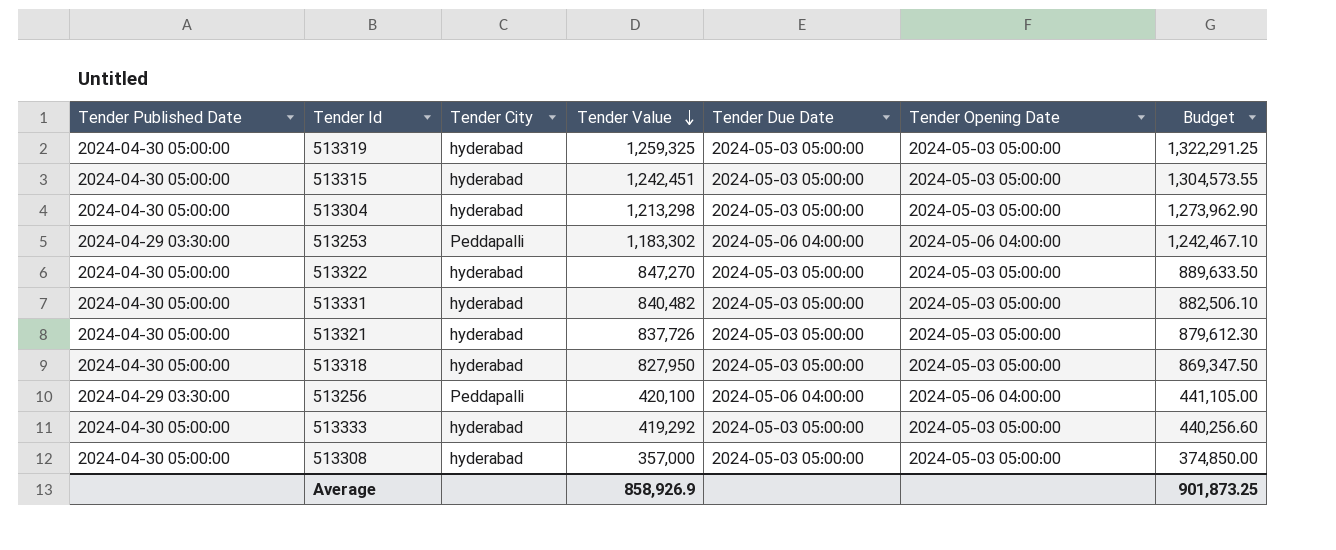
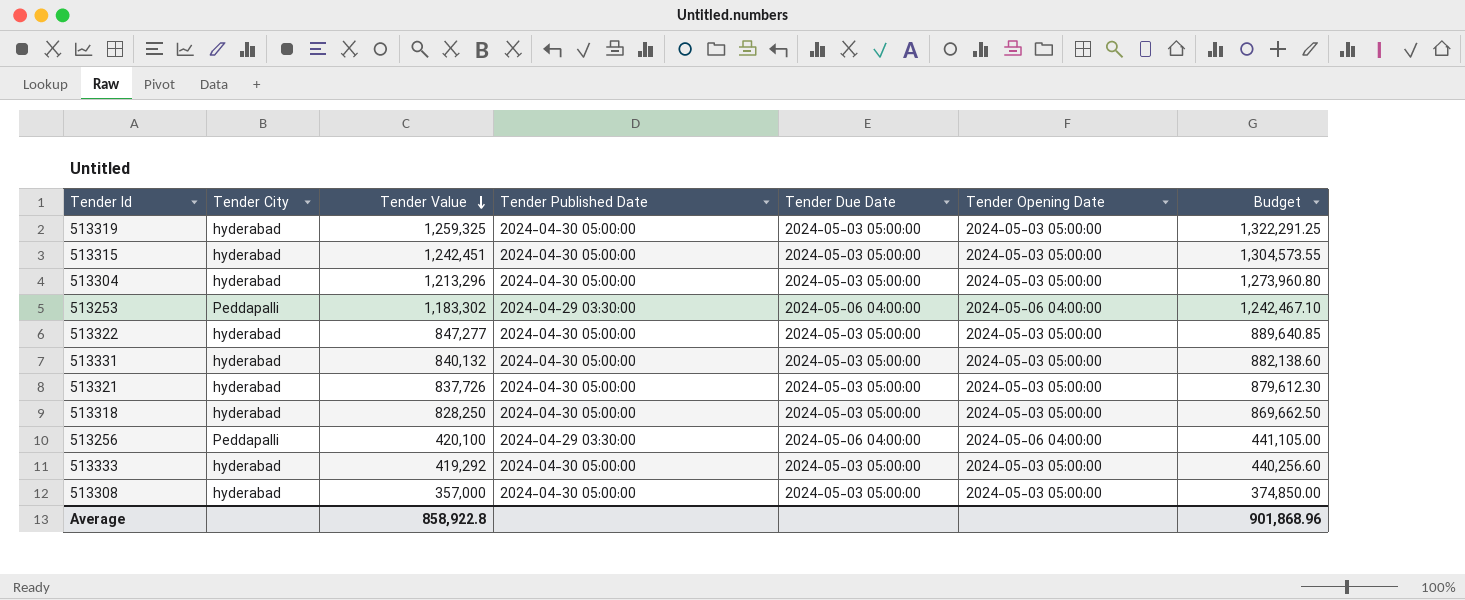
column Tender Published Date | position: 1 -> 4
513304 | Tender Value: 1,213,298 -> 1,213,296
513304 | Budget: 1,273,962.90 -> 1,273,960.80
513322 | Tender Value: 847,270 -> 847,277
513322 | Budget: 889,633.50 -> 889,640.85
513331 | Tender Value: 840,482 -> 840,132
513331 | Budget: 882,506.10 -> 882,138.60
513318 | Tender Value: 827,950 -> 828,250
513318 | Budget: 869,347.50 -> 869,662.50
Average | Tender Value: 858,926.9 -> 858,922.8
Average | Budget: 901,873.25 -> 901,868.96

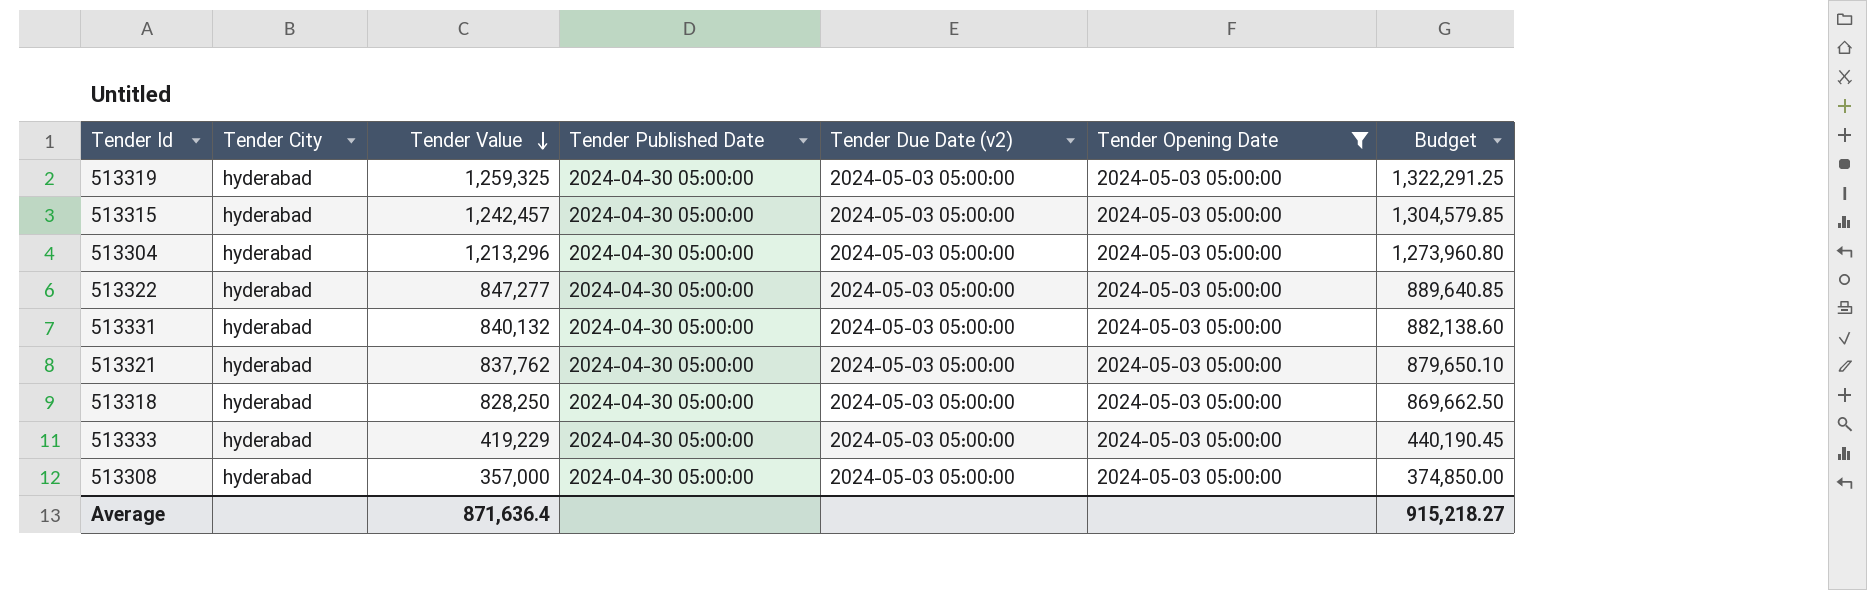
filter: none -> Tender Opening Date = 2024-05-03 05:00:00
column name: Tender Due Date -> Tender Due Date (v2)
513315 | Tender Value: 1,242,451 -> 1,242,457
513315 | Budget: 1,304,573.55 -> 1,304,579.85
513321 | Tender Value: 837,726 -> 837,762
513321 | Budget: 879,612.30 -> 879,650.10
513333 | Tender Value: 419,292 -> 419,229
513333 | Budget: 440,256.60 -> 440,190.45
Average | Tender Value: 858,922.8 -> 871,636.4
Average | Budget: 901,868.96 -> 915,218.27

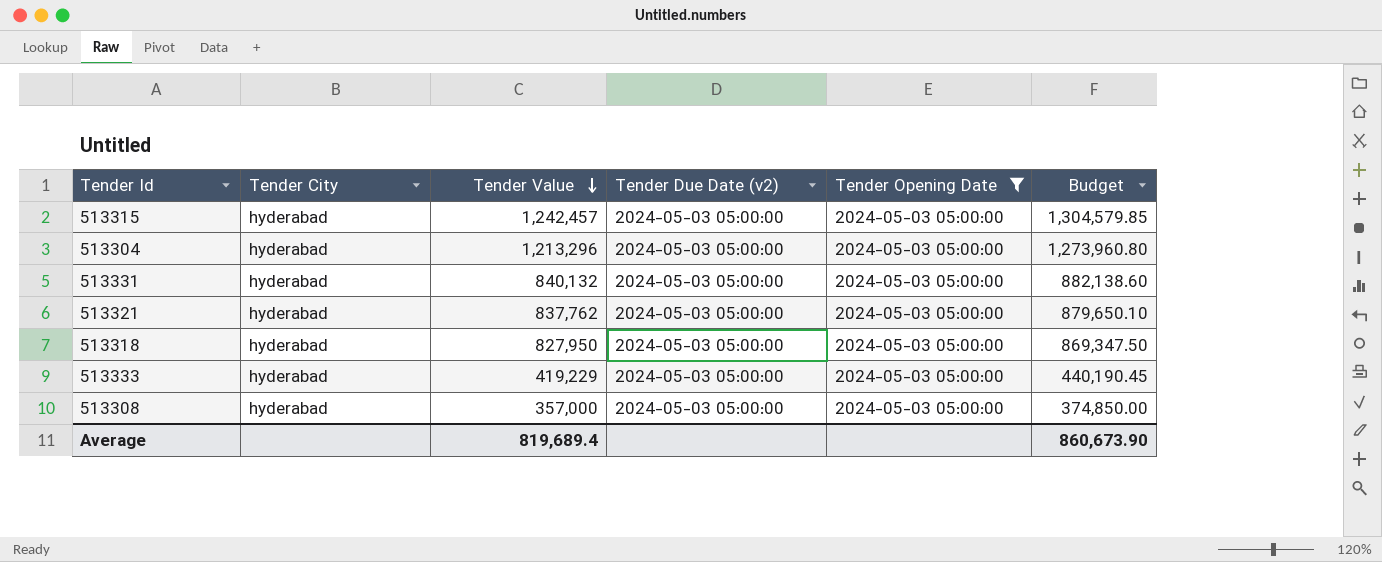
column Tender Published Date | position: 4 -> none
row 513319: hyderabad | 1,259,325 | 2024-04-30 05:00:00 | 2024-05-03 05:00:00 | 2024-05-03 05:00:00 | 1,322,291.25 -> none
row 513322: hyderabad | 847,277 | 2024-04-30 05:00:00 | 2024-05-03 05:00:00 | 2024-05-03 05:00:00 | 889,640.85 -> none
513318 | Tender Value: 828,250 -> 827,950
513318 | Budget: 869,662.50 -> 869,347.50
Average | Tender Value: 871,636.4 -> 819,689.4
Average | Budget: 915,218.27 -> 860,673.90

